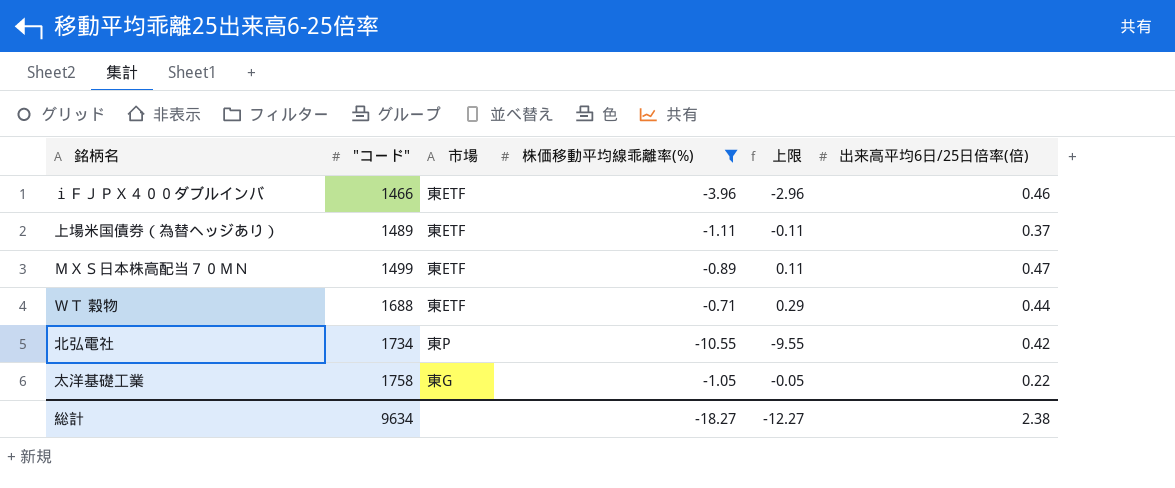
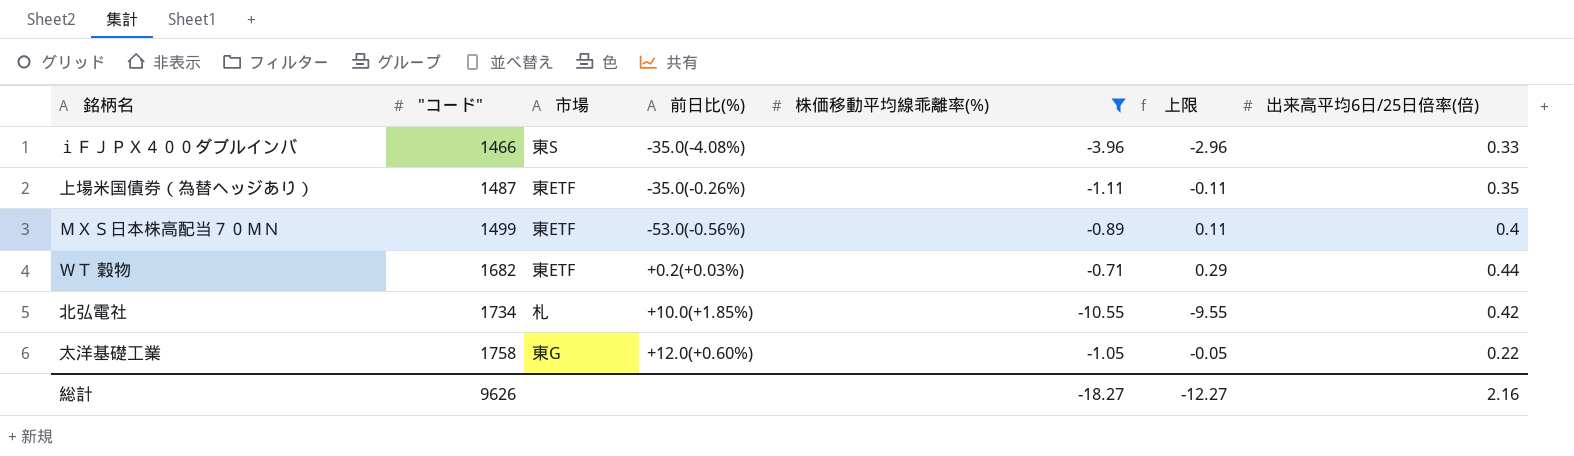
column 前日比(%) | position: none -> 4
ｉＦＪＰＸ４００ダブルインバ | 市場: 東ETF -> 東S
ｉＦＪＰＸ４００ダブルインバ | 出来高平均6日/25日倍率(倍): 0.46 -> 0.33
上場米国債券（為替ヘッジあり） | "コード": 1489 -> 1487
上場米国債券（為替ヘッジあり） | 出来高平均6日/25日倍率(倍): 0.37 -> 0.35
ＭＸＳ日本株高配当７０ＭＮ | 出来高平均6日/25日倍率(倍): 0.47 -> 0.4
ＷＴ 穀物 | "コード": 1688 -> 1682
北弘電社 | 市場: 東P -> 札
総計 | "コード": 9634 -> 9626
総計 | 出来高平均6日/25日倍率(倍): 2.38 -> 2.16

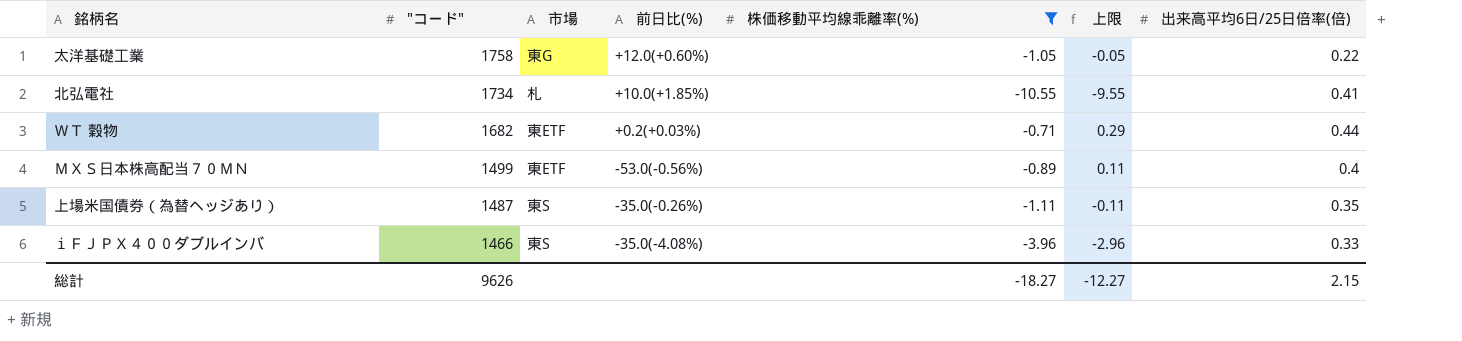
row order: "コード" ascending -> "コード" descending
北弘電社 | 出来高平均6日/25日倍率(倍): 0.42 -> 0.41
上場米国債券（為替ヘッジあり） | 市場: 東ETF -> 東S
総計 | 出来高平均6日/25日倍率(倍): 2.16 -> 2.15

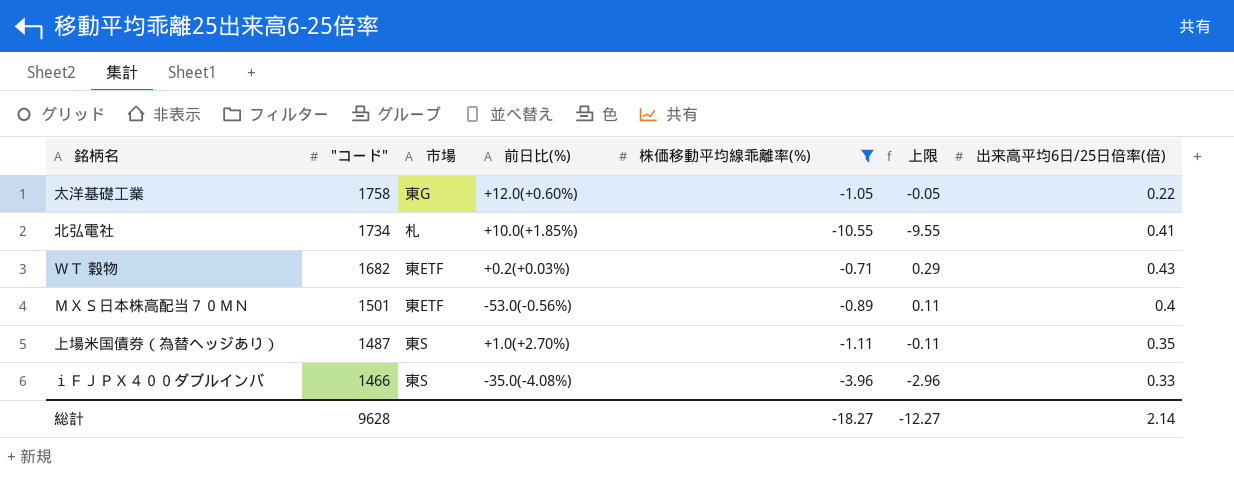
ＷＴ 穀物 | 出来高平均6日/25日倍率(倍): 0.44 -> 0.43
ＭＸＳ日本株高配当７０ＭＮ | "コード": 1499 -> 1501
上場米国債券（為替ヘッジあり） | 前日比(%): -35.0(-0.26%) -> +1.0(+2.70%)
総計 | "コード": 9626 -> 9628
総計 | 出来高平均6日/25日倍率(倍): 2.15 -> 2.14

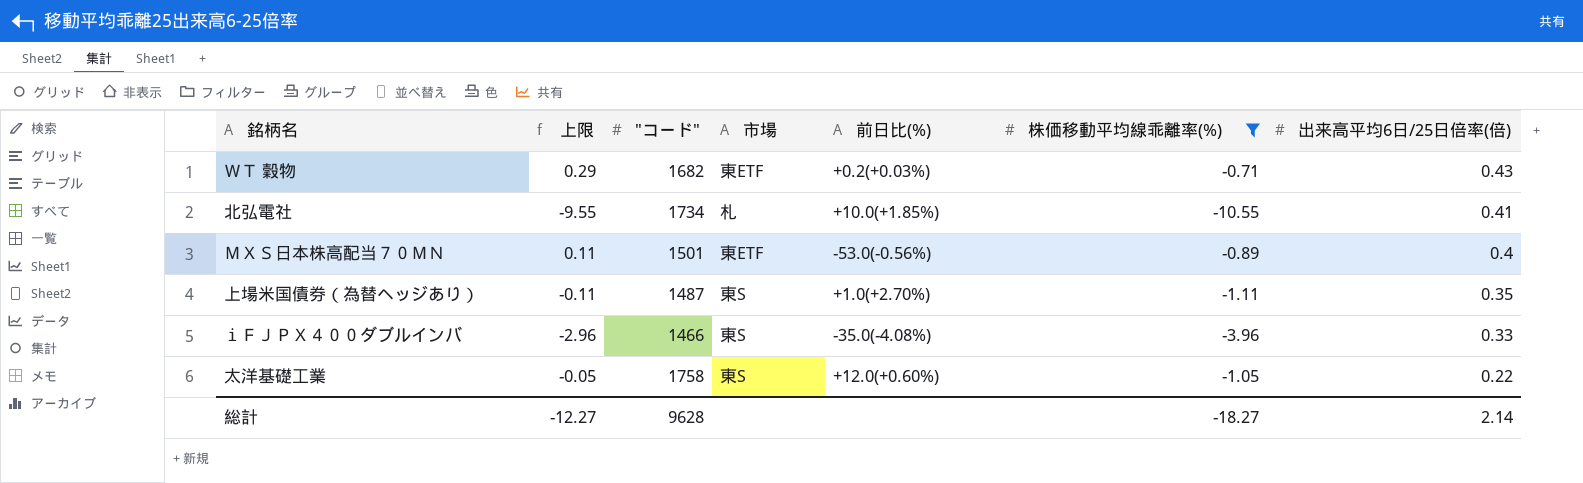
row order: "コード" descending -> 出来高平均6日/25日倍率(倍) descending
column 上限 | position: 6 -> 2
太洋基礎工業 | 市場: 東G -> 東S

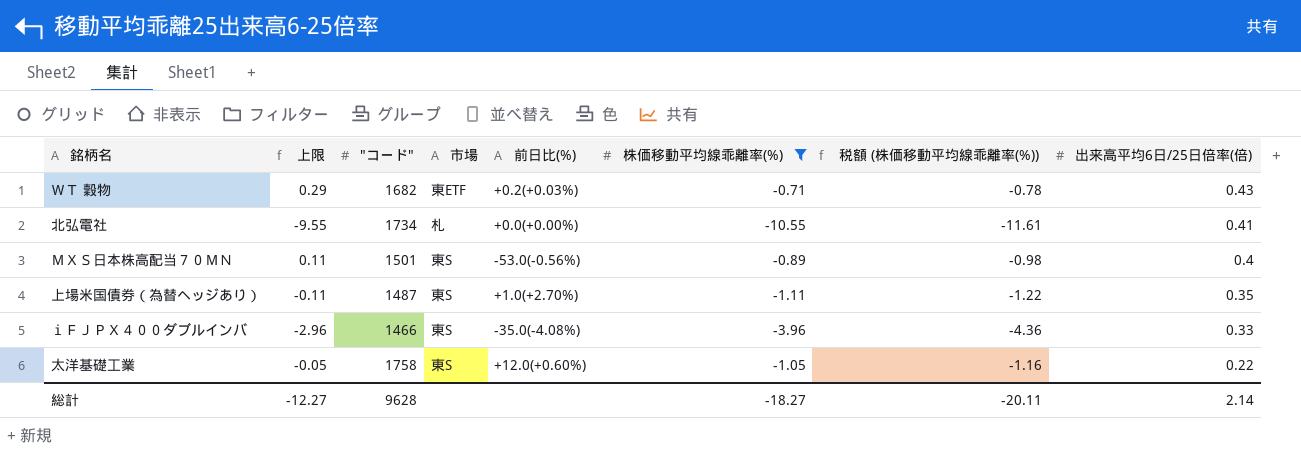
column 税額 (株価移動平均線乖離率(%)) | formula: none -> [株価移動平均線乖離率(%)] * 1.1
北弘電社 | 前日比(%): +10.0(+1.85%) -> +0.0(+0.00%)
ＭＸＳ日本株高配当７０ＭＮ | 市場: 東ETF -> 東S

